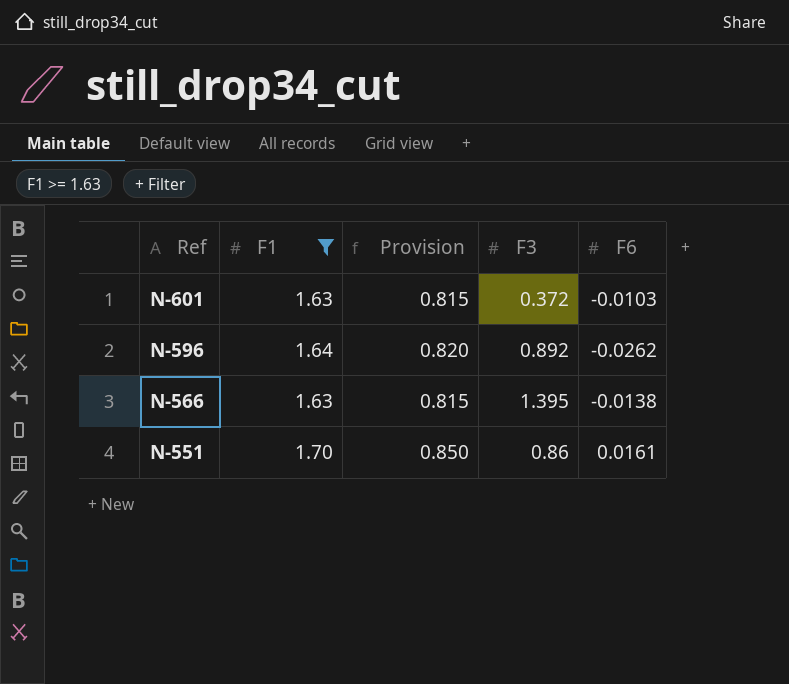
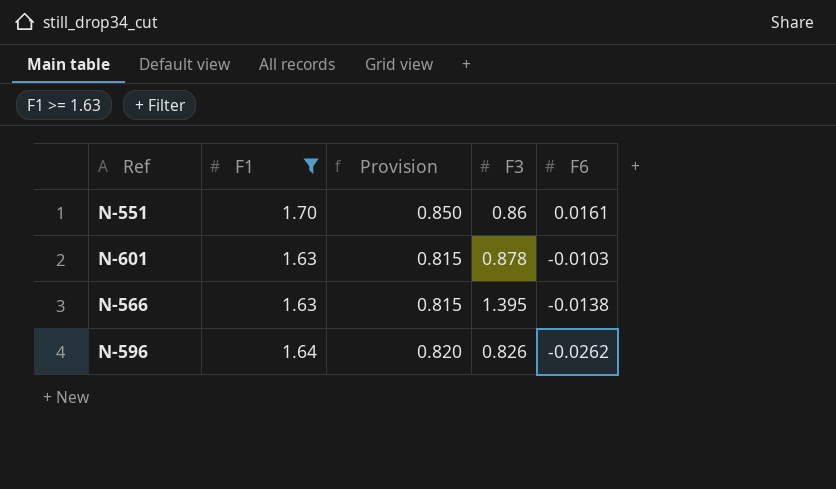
row order: Ref descending -> F6 descending
N-601 | F3: 0.372 -> 0.878
N-596 | F3: 0.892 -> 0.826

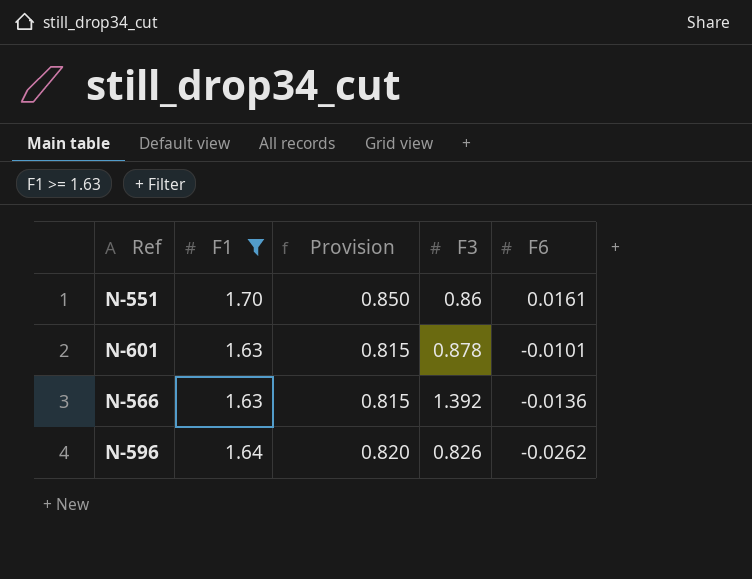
N-601 | F6: -0.0103 -> -0.0101
N-566 | F3: 1.395 -> 1.392
N-566 | F6: -0.0138 -> -0.0136

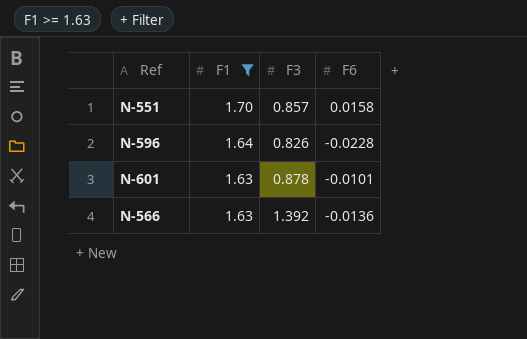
row order: F6 descending -> F1 descending
column Provision | formula: [F1] * 0.5 -> none
N-551 | F3: 0.86 -> 0.857
N-551 | F6: 0.0161 -> 0.0158
N-596 | F6: -0.0262 -> -0.0228

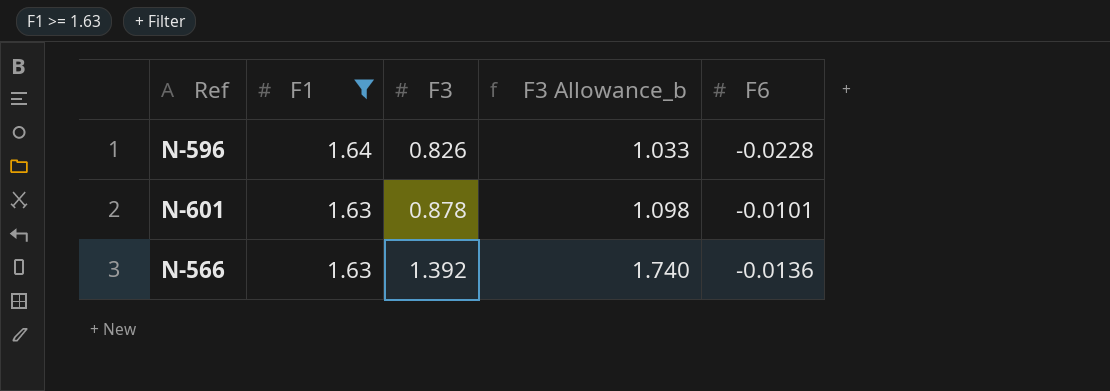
column F3 Allowance_b | formula: none -> [F3] * 1.25
row N-551: 1.70 | 0.857 | 0.0158 -> none

